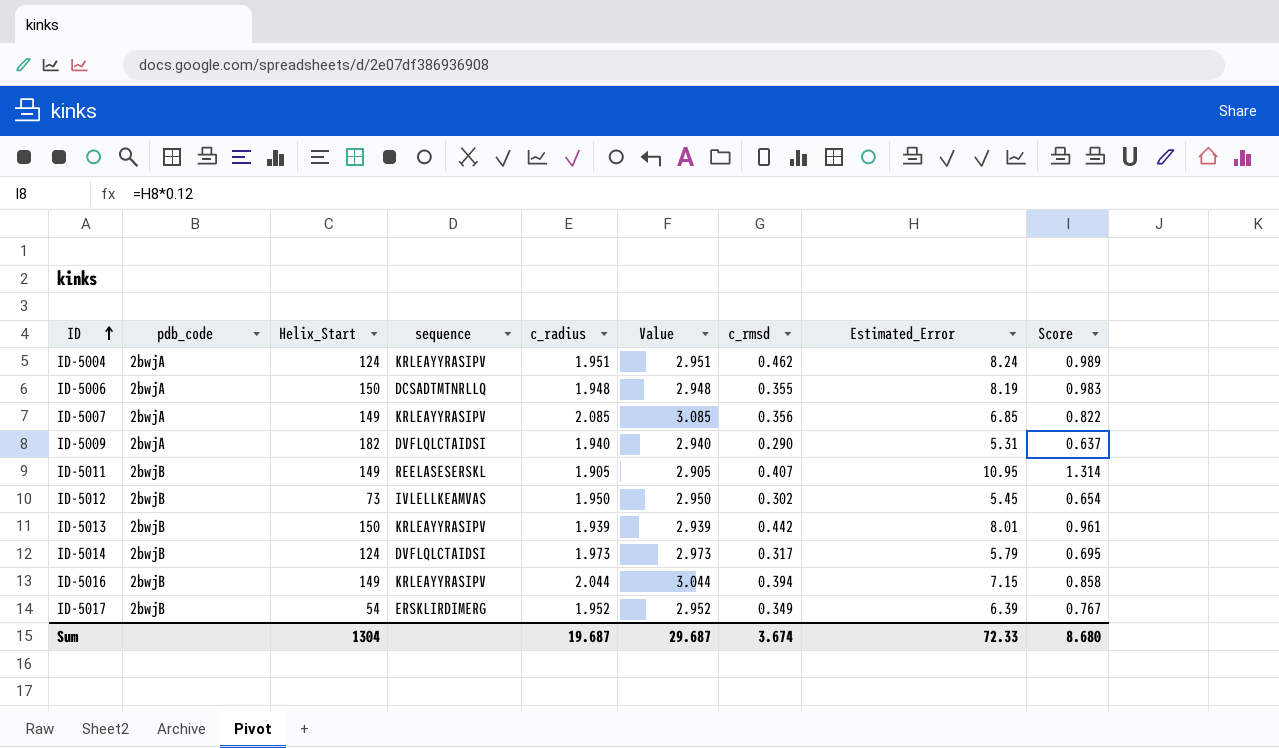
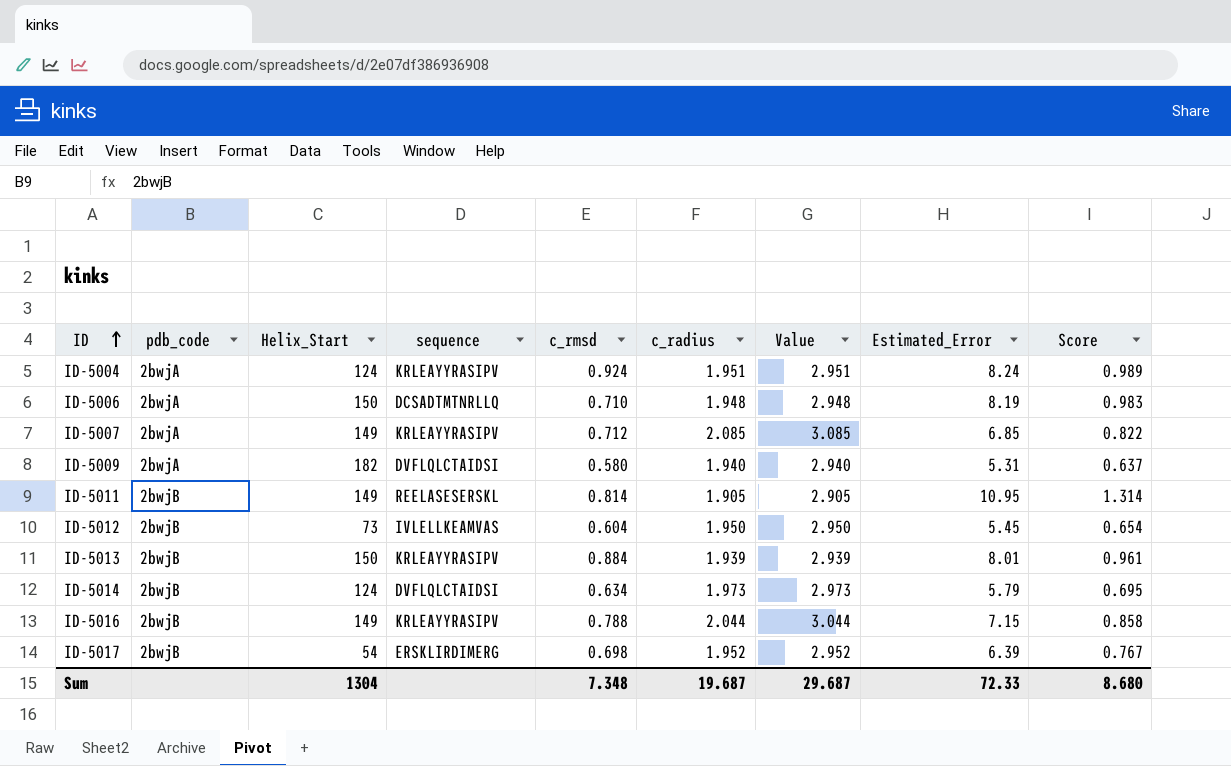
column c_rmsd | position: 7 -> 5
ID-5004 | c_rmsd: 0.462 -> 0.924
ID-5006 | c_rmsd: 0.355 -> 0.710
ID-5007 | c_rmsd: 0.356 -> 0.712
ID-5009 | c_rmsd: 0.290 -> 0.580
ID-5011 | c_rmsd: 0.407 -> 0.814
ID-5012 | c_rmsd: 0.302 -> 0.604
ID-5013 | c_rmsd: 0.442 -> 0.884
ID-5014 | c_rmsd: 0.317 -> 0.634
ID-5016 | c_rmsd: 0.394 -> 0.788
ID-5017 | c_rmsd: 0.349 -> 0.698
Sum | c_rmsd: 3.674 -> 7.348

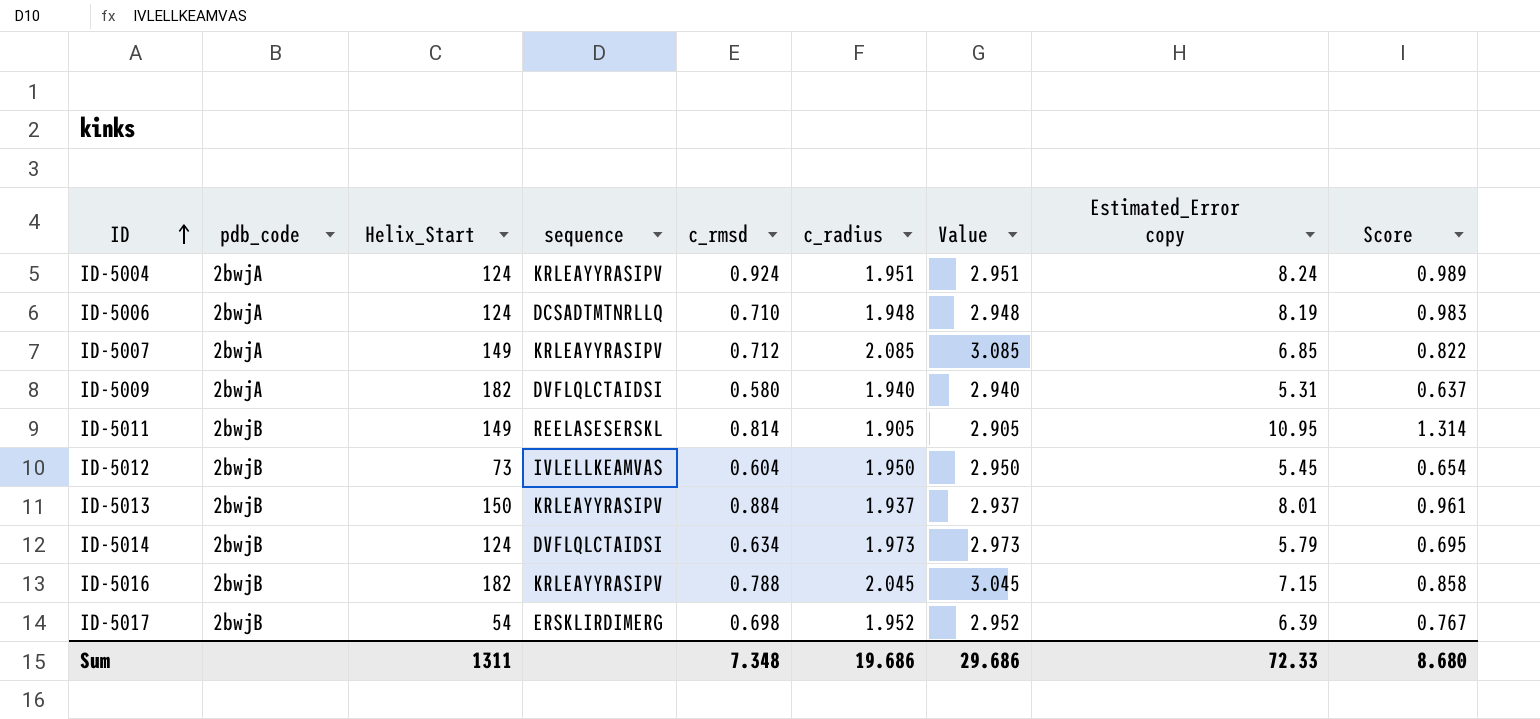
column name: Estimated_Error -> Estimated_Error copy
ID-5006 | Helix_Start: 150 -> 124
ID-5013 | c_radius: 1.939 -> 1.937
ID-5013 | Value: 2.939 -> 2.937
ID-5016 | Helix_Start: 149 -> 182
ID-5016 | c_radius: 2.044 -> 2.045
ID-5016 | Value: 3.044 -> 3.045
Sum | Helix_Start: 1304 -> 1311
Sum | c_radius: 19.687 -> 19.686
Sum | Value: 29.687 -> 29.686

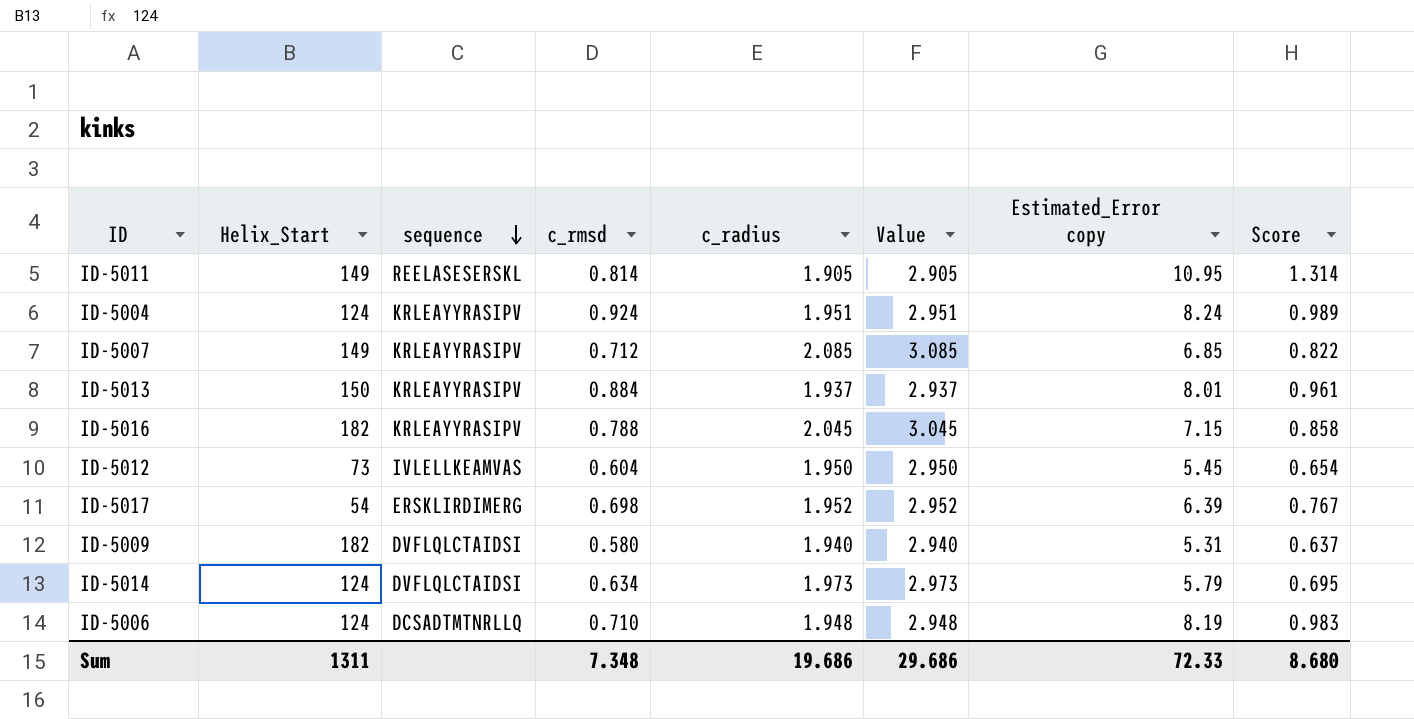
row order: ID ascending -> sequence descending
column pdb_code | position: 2 -> none

